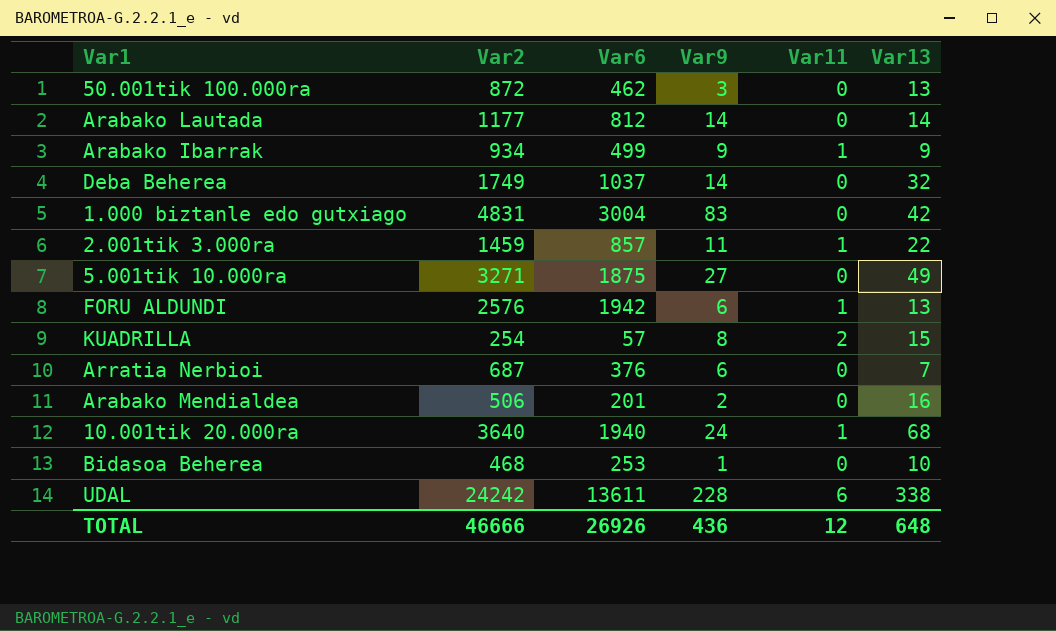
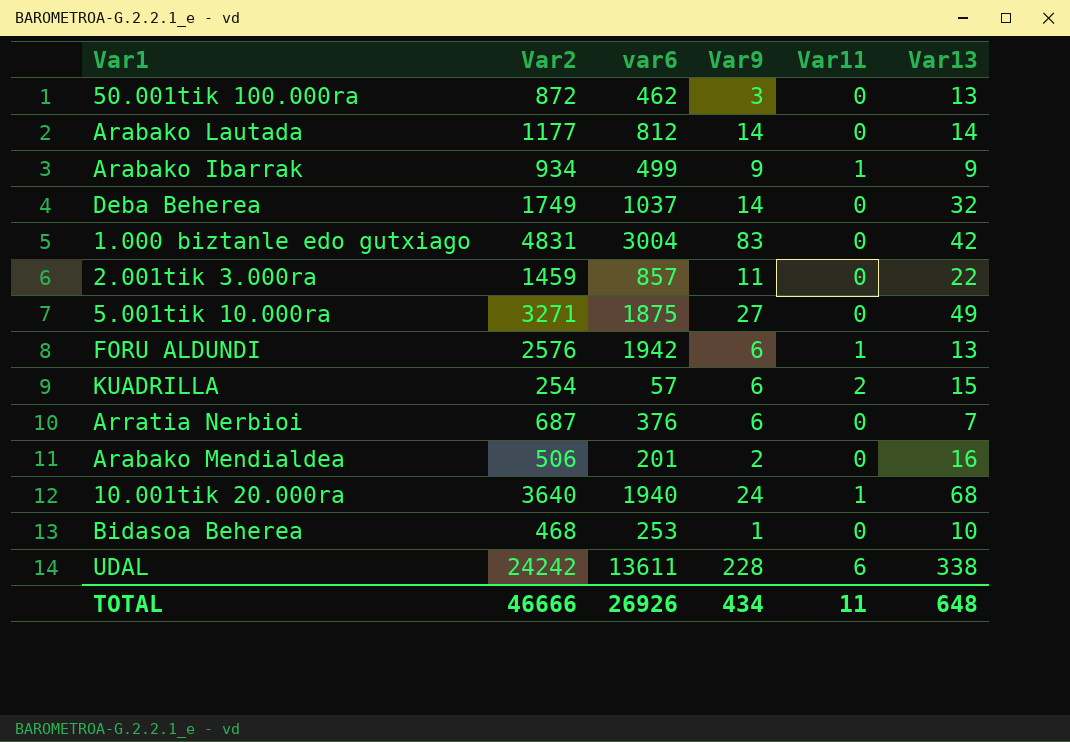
column name: Var6 -> var6
2.001tik 3.000ra | Var11: 1 -> 0
KUADRILLA | Var9: 8 -> 6
TOTAL | Var9: 436 -> 434
TOTAL | Var11: 12 -> 11

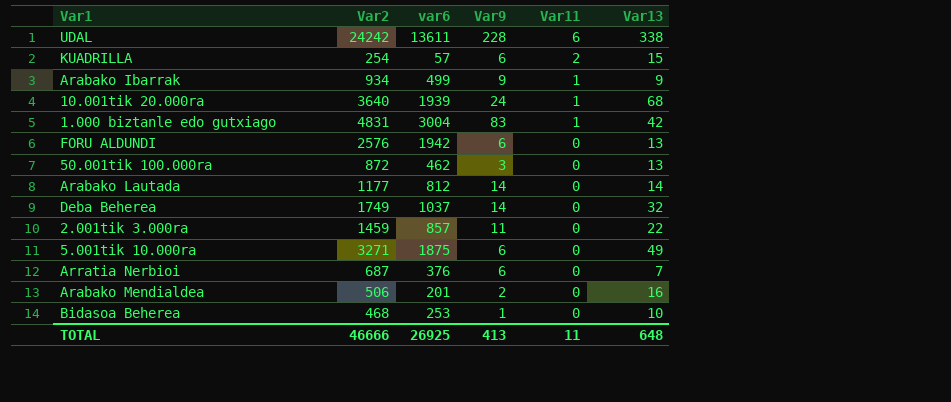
row order: none -> Var11 descending
10.001tik 20.000ra | var6: 1940 -> 1939
1.000 biztanle edo gutxiago | Var11: 0 -> 1
FORU ALDUNDI | Var11: 1 -> 0
5.001tik 10.000ra | Var9: 27 -> 6
TOTAL | var6: 26926 -> 26925
TOTAL | Var9: 434 -> 413

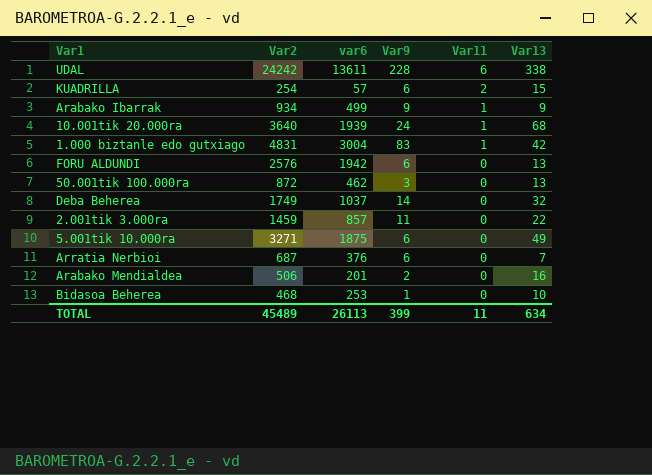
row Arabako Lautada: 1177 | 812 | 14 | 0 | 14 -> none
TOTAL | Var2: 46666 -> 45489
TOTAL | var6: 26925 -> 26113
TOTAL | Var9: 413 -> 399
TOTAL | Var13: 648 -> 634

